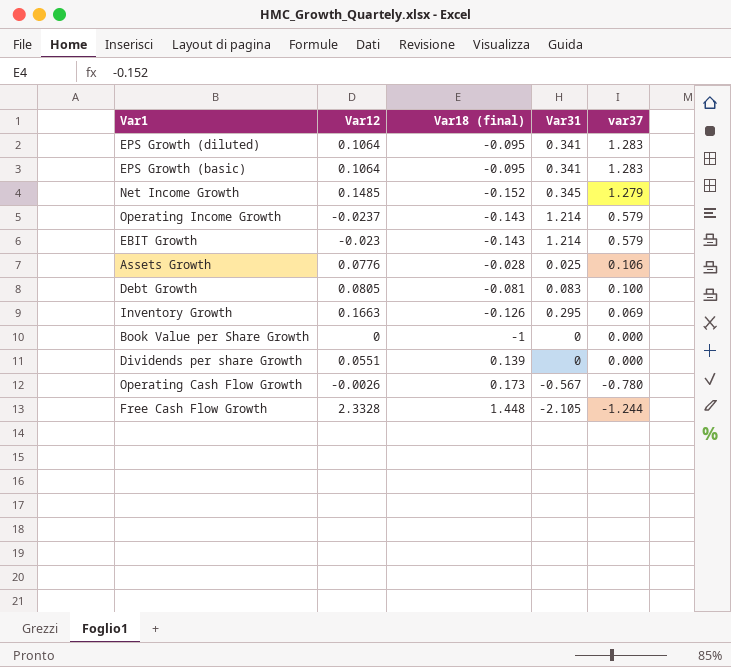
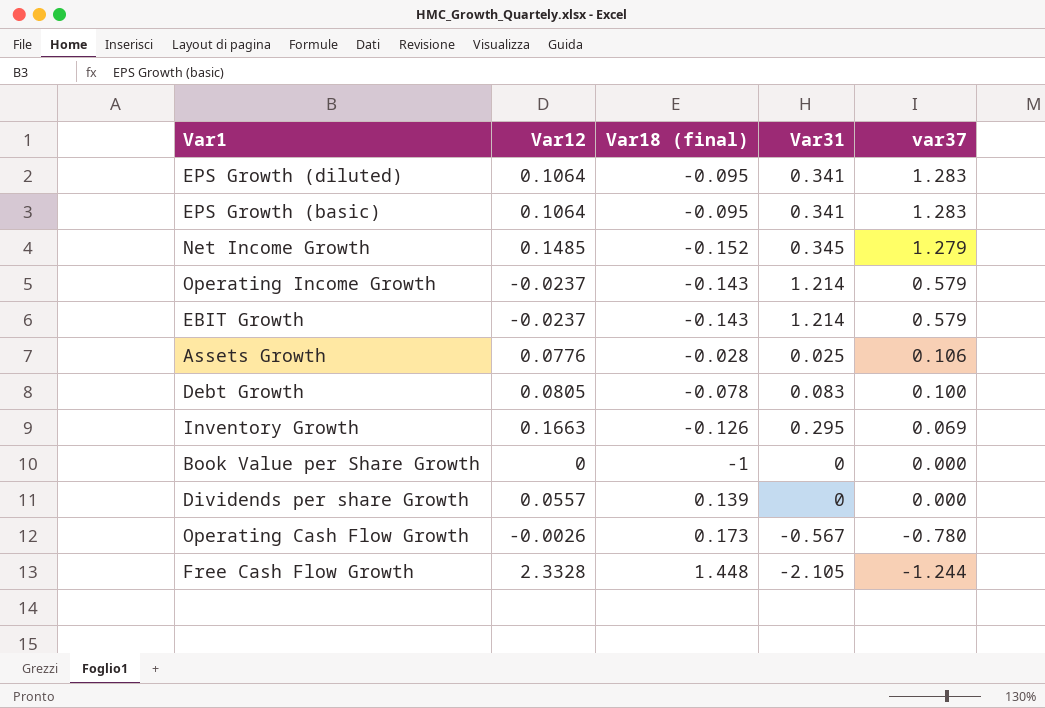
EBIT Growth | Var12: -0.023 -> -0.0237
Debt Growth | Var18 (final): -0.081 -> -0.078
Dividends per share Growth | Var12: 0.0551 -> 0.0557

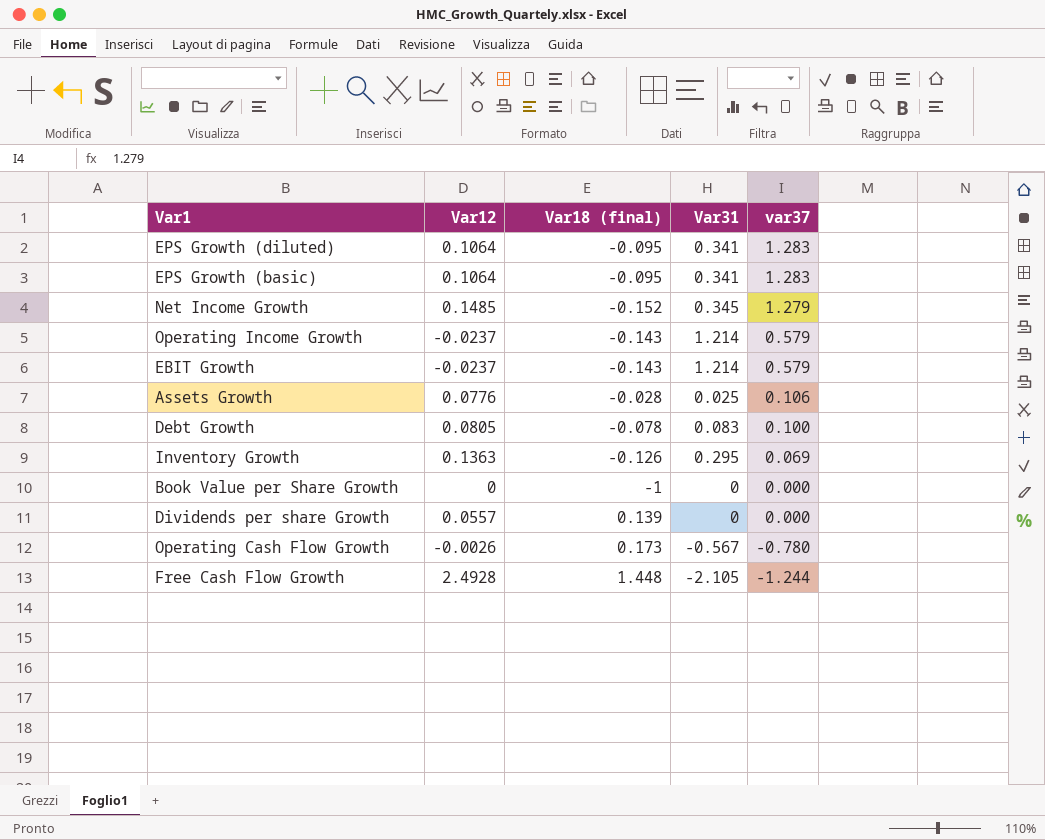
Inventory Growth | Var12: 0.1663 -> 0.1363
Free Cash Flow Growth | Var12: 2.3328 -> 2.4928

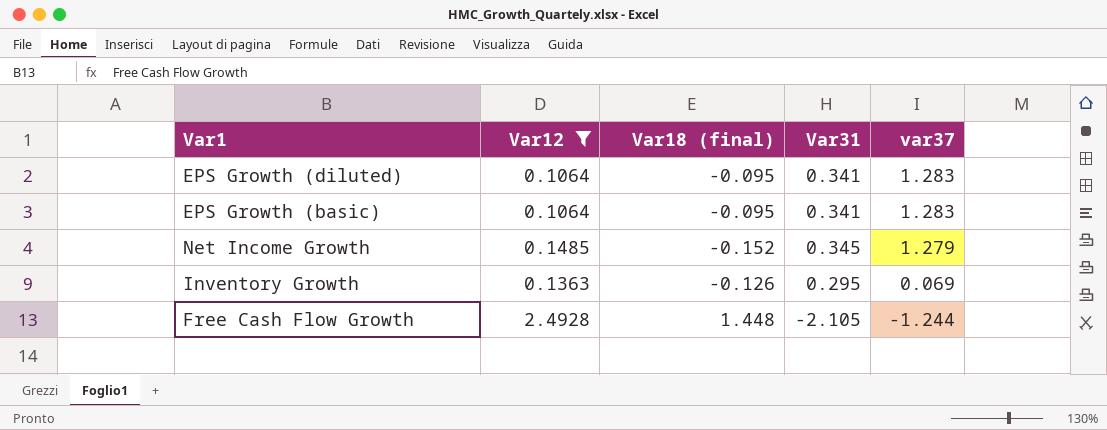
filter: none -> Var12 >= 0.1064

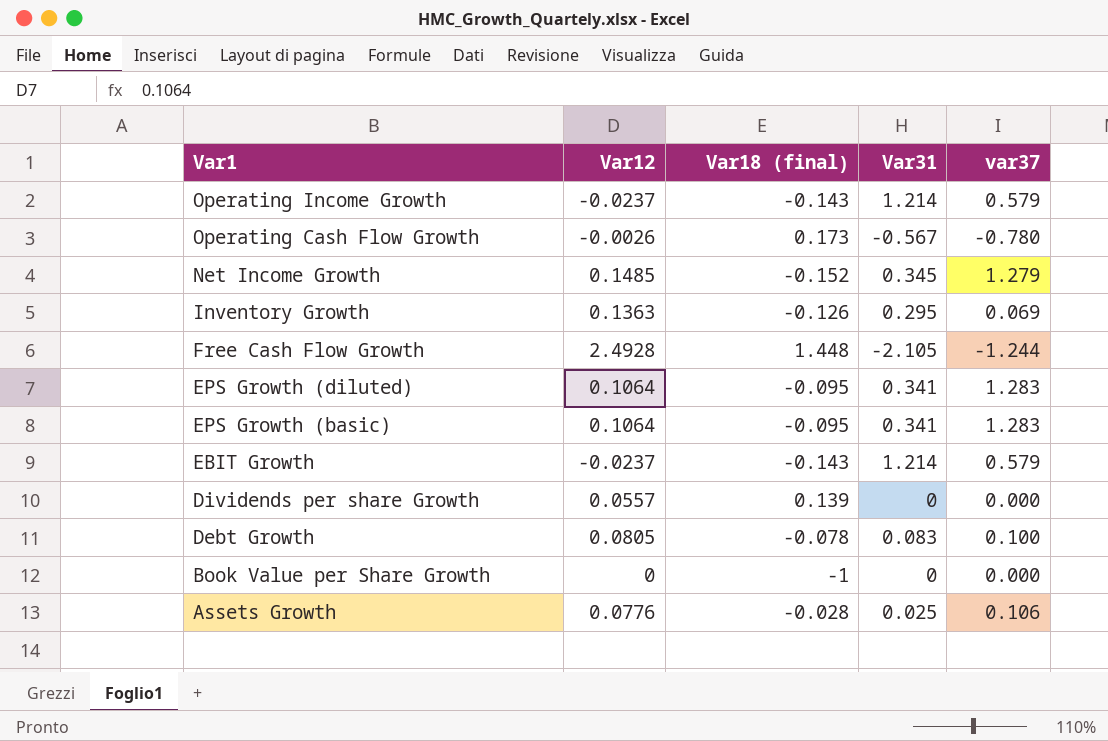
filter: Var12 >= 0.1064 -> none
row order: var37 descending -> Var1 descending

